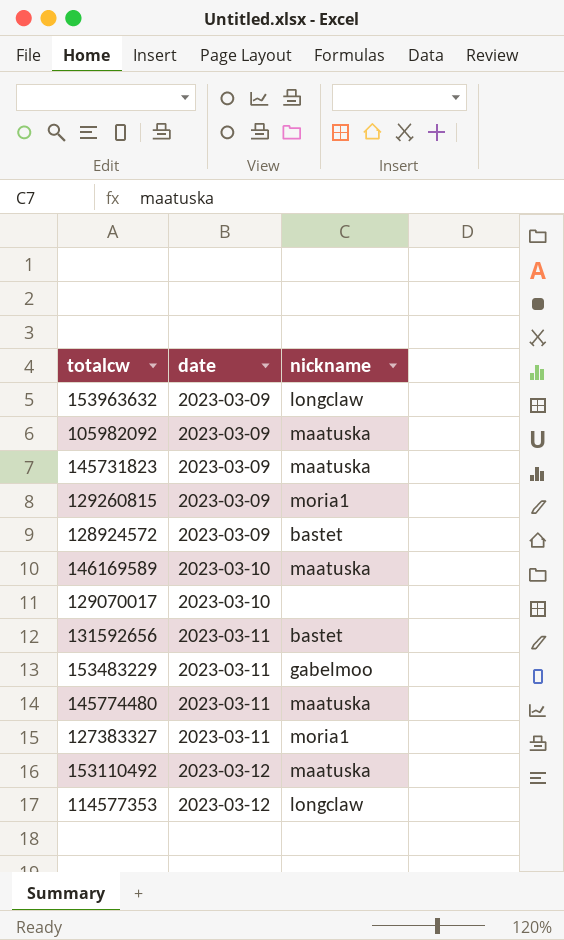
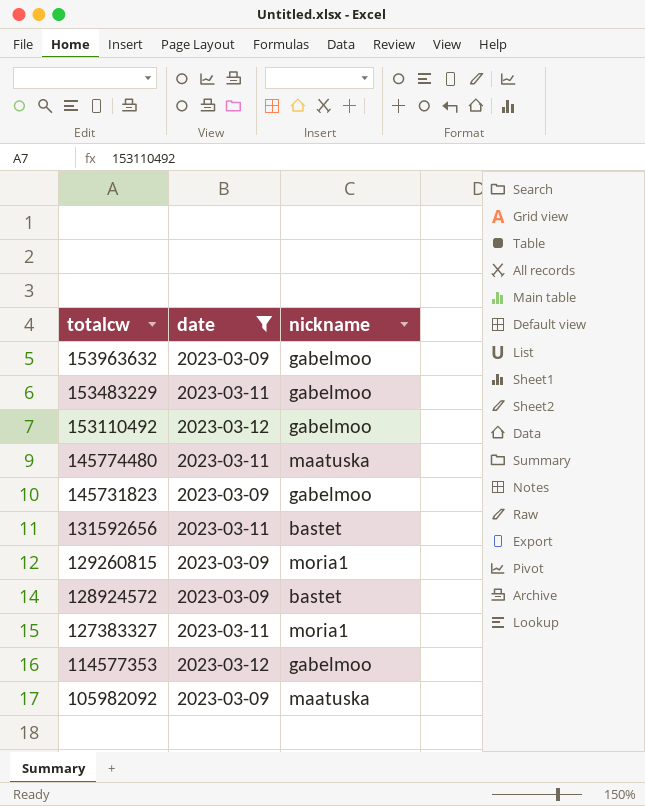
filter: none -> date != 2023-03-10
row order: date ascending -> totalcw descending
153963632 | nickname: longclaw -> gabelmoo
153110492 | nickname: maatuska -> gabelmoo
145731823 | nickname: maatuska -> gabelmoo
114577353 | nickname: longclaw -> gabelmoo

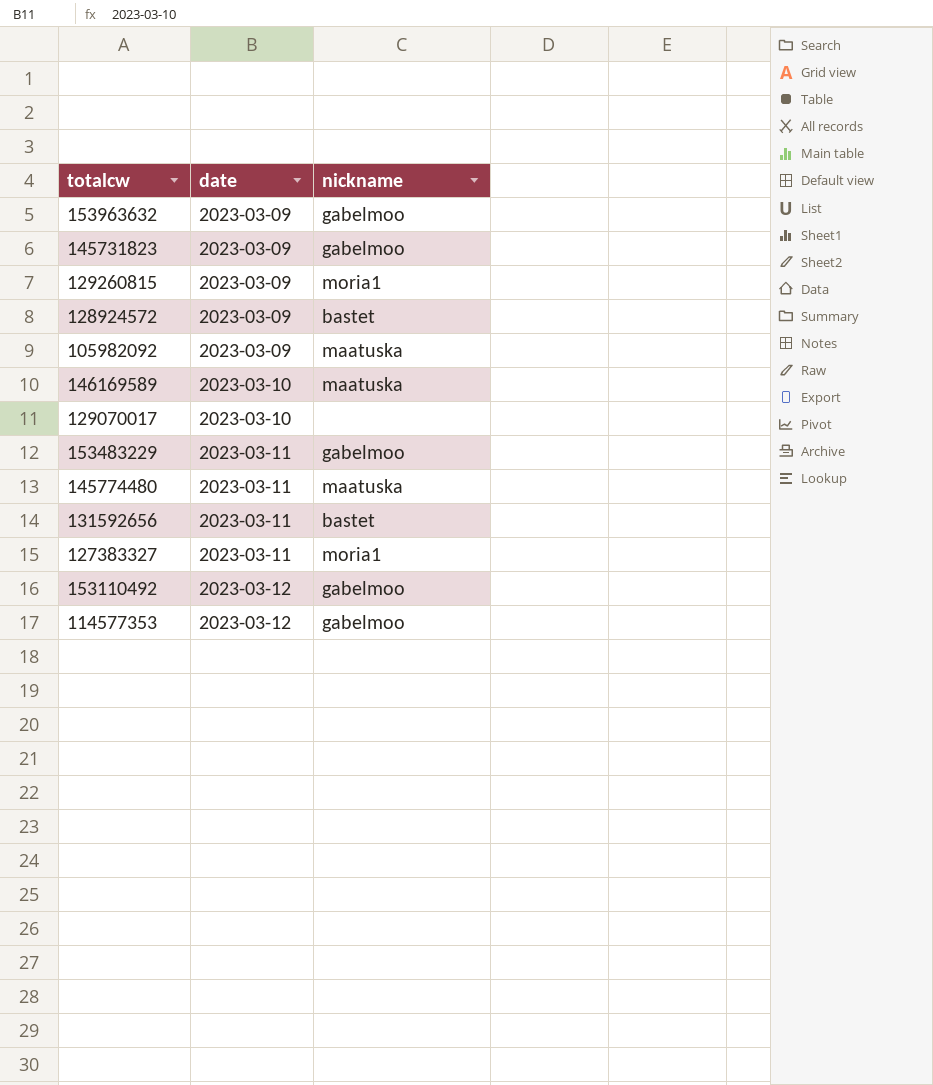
filter: date != 2023-03-10 -> none
row order: totalcw descending -> date ascending

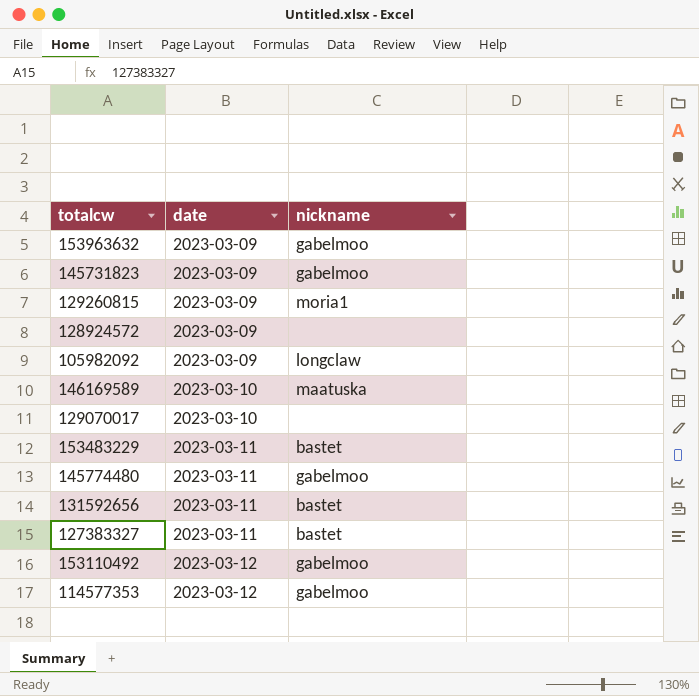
128924572 | nickname: bastet -> none
105982092 | nickname: maatuska -> longclaw
153483229 | nickname: gabelmoo -> bastet
145774480 | nickname: maatuska -> gabelmoo
127383327 | nickname: moria1 -> bastet

